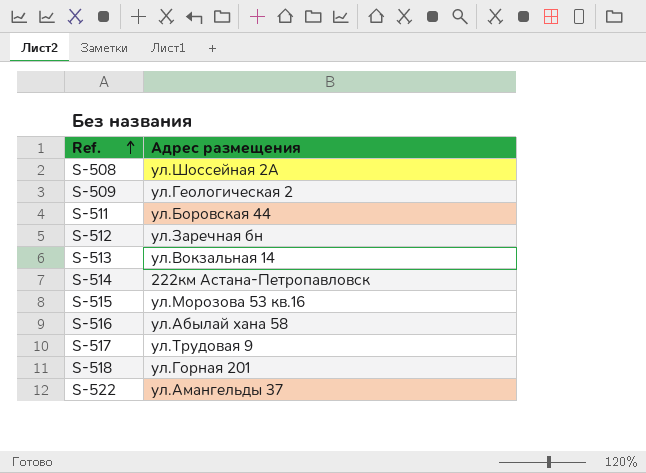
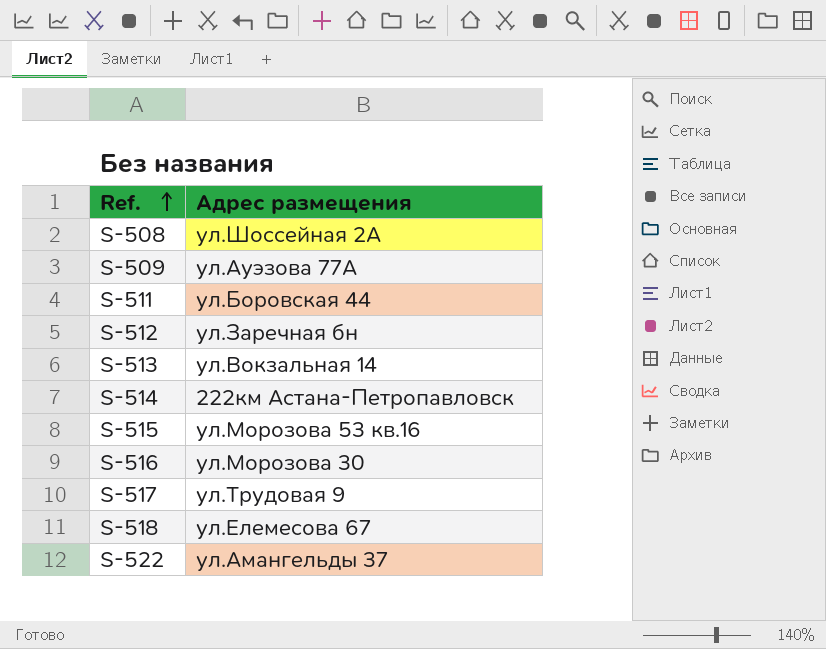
S-509 | Адрес размещения: ул.Геологическая 2 -> ул.Ауэзова 77А
S-516 | Адрес размещения: ул.Абылай хана 58 -> ул.Морозова 30
S-518 | Адрес размещения: ул.Горная 201 -> ул.Елемесова 67

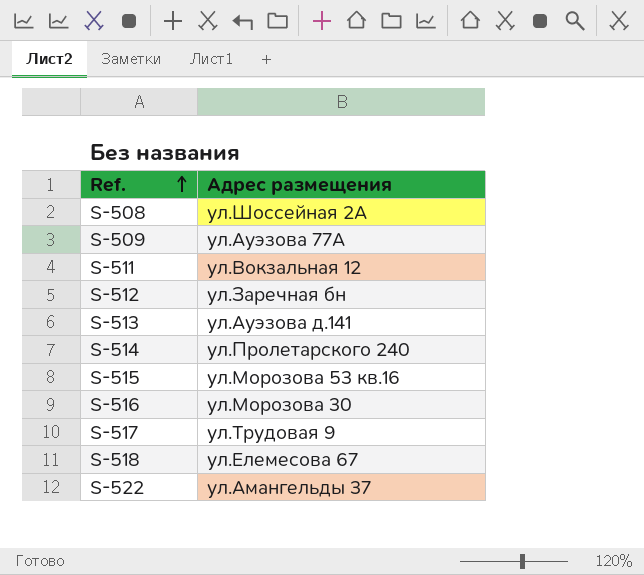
S-511 | Адрес размещения: ул.Боровская 44 -> ул.Вокзальная 12
S-513 | Адрес размещения: ул.Вокзальная 14 -> ул.Ауэзова д.141
S-514 | Адрес размещения: 222км Астана-Петропавловск -> ул.Пролетарского 240

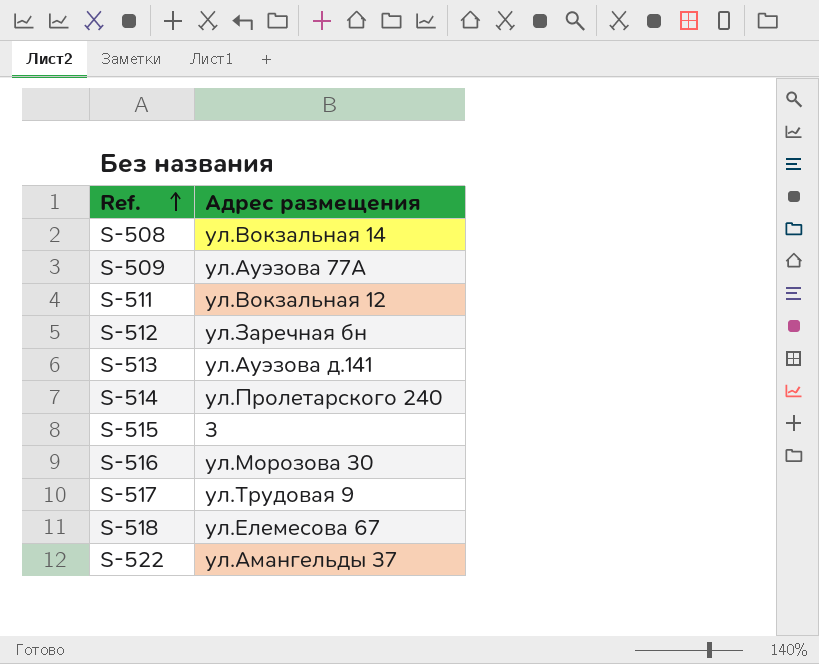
S-508 | Адрес размещения: ул.Шоссейная 2А -> ул.Вокзальная 14
S-515 | Адрес размещения: ул.Морозова 53 кв.16 -> 3

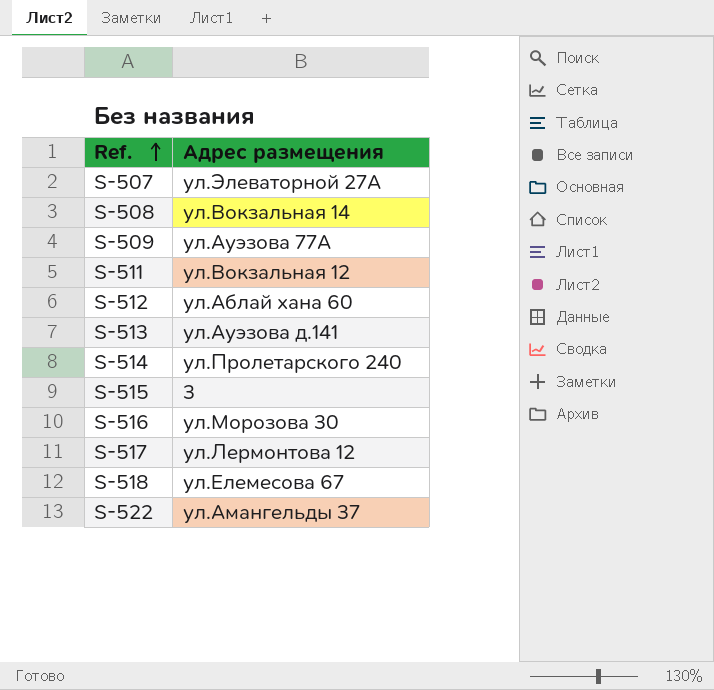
row S-507: none -> ул.Элеваторной 27А
S-512 | Адрес размещения: ул.Заречная бн -> ул.Аблай хана 60
S-517 | Адрес размещения: ул.Трудовая 9 -> ул.Лермонтова 12

